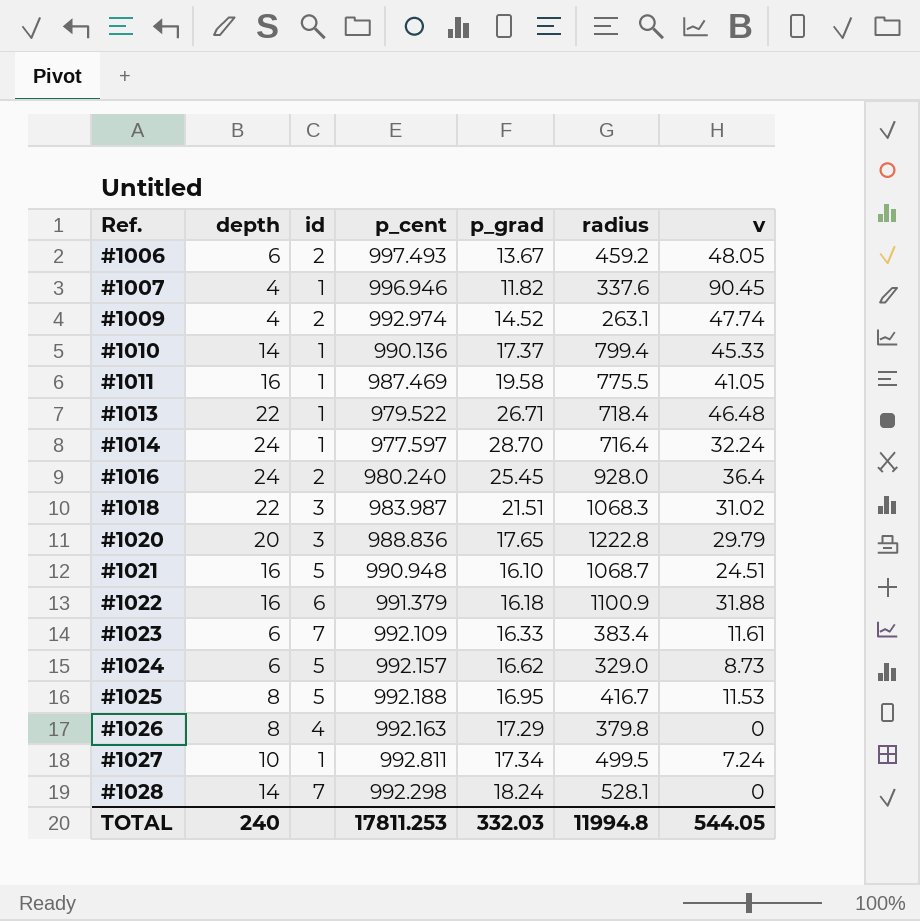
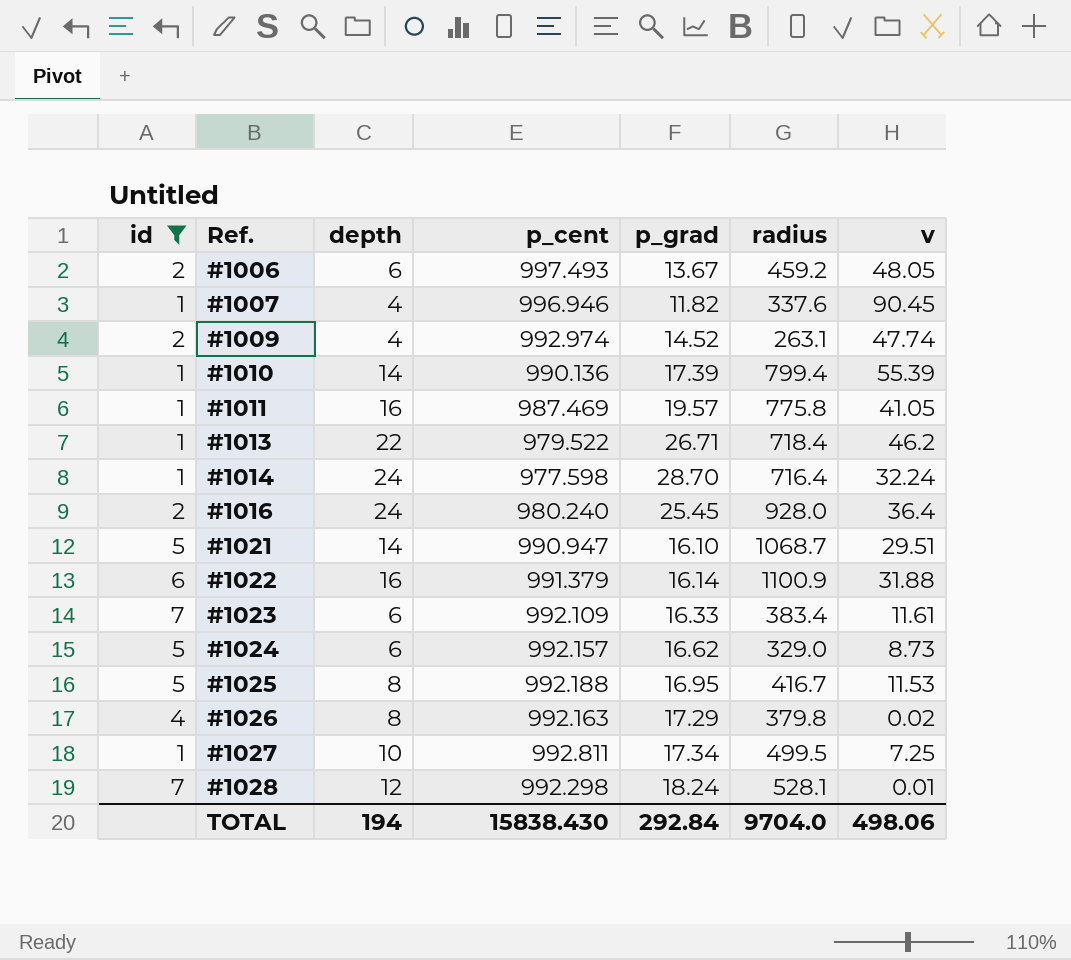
filter: none -> id != 3
column id | position: 3 -> 1
#1010 | p_grad: 17.37 -> 17.39
#1010 | v: 45.33 -> 55.39
#1011 | p_grad: 19.58 -> 19.57
#1011 | radius: 775.5 -> 775.8
#1013 | v: 46.48 -> 46.2
#1014 | p_cent: 977.597 -> 977.598
#1021 | depth: 16 -> 14
#1021 | p_cent: 990.948 -> 990.947
#1021 | v: 24.51 -> 29.51
#1022 | p_grad: 16.18 -> 16.14
#1026 | v: 0 -> 0.02
#1027 | v: 7.24 -> 7.25
#1028 | depth: 14 -> 12
#1028 | v: 0 -> 0.01
TOTAL | depth: 240 -> 194
TOTAL | p_cent: 17811.253 -> 15838.430
TOTAL | p_grad: 332.03 -> 292.84
TOTAL | radius: 11994.8 -> 9704.0
TOTAL | v: 544.05 -> 498.06

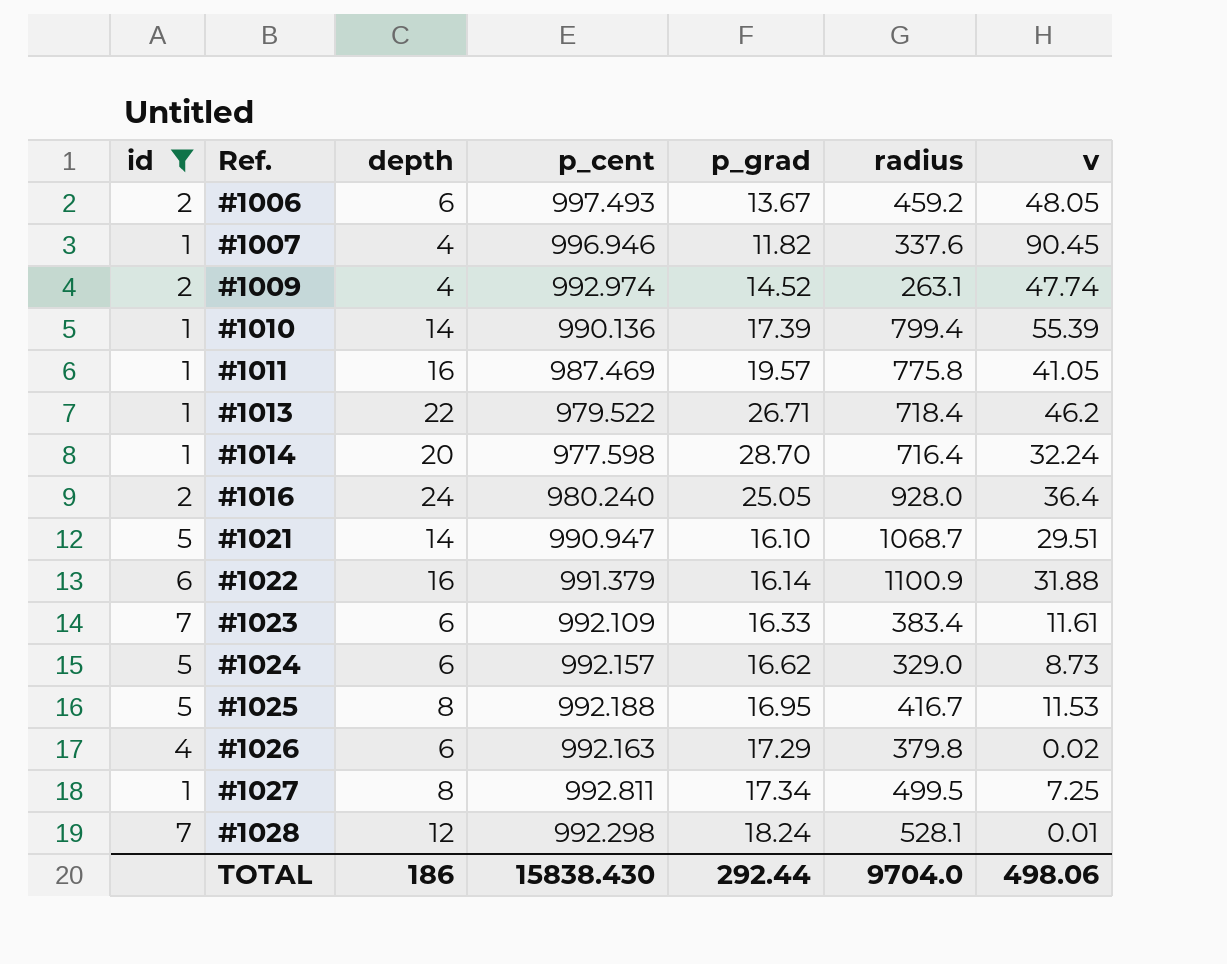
#1014 | depth: 24 -> 20
#1016 | p_grad: 25.45 -> 25.05
#1026 | depth: 8 -> 6
#1027 | depth: 10 -> 8
TOTAL | depth: 194 -> 186
TOTAL | p_grad: 292.84 -> 292.44

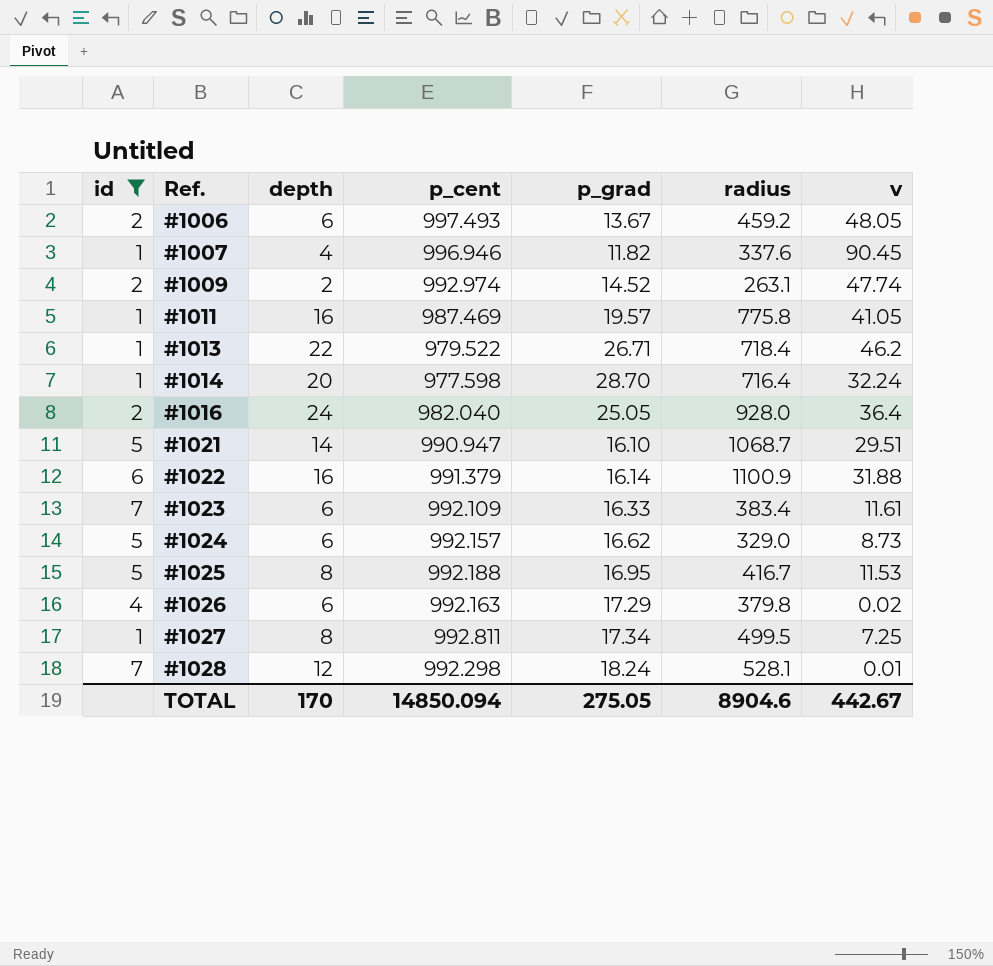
row #1010: 1 | 14 | 990.136 | 17.39 | 799.4 | 55.39 -> none
#1009 | depth: 4 -> 2
#1016 | p_cent: 980.240 -> 982.040
TOTAL | depth: 186 -> 170
TOTAL | p_cent: 15838.430 -> 14850.094
TOTAL | p_grad: 292.44 -> 275.05
TOTAL | radius: 9704.0 -> 8904.6
TOTAL | v: 498.06 -> 442.67

